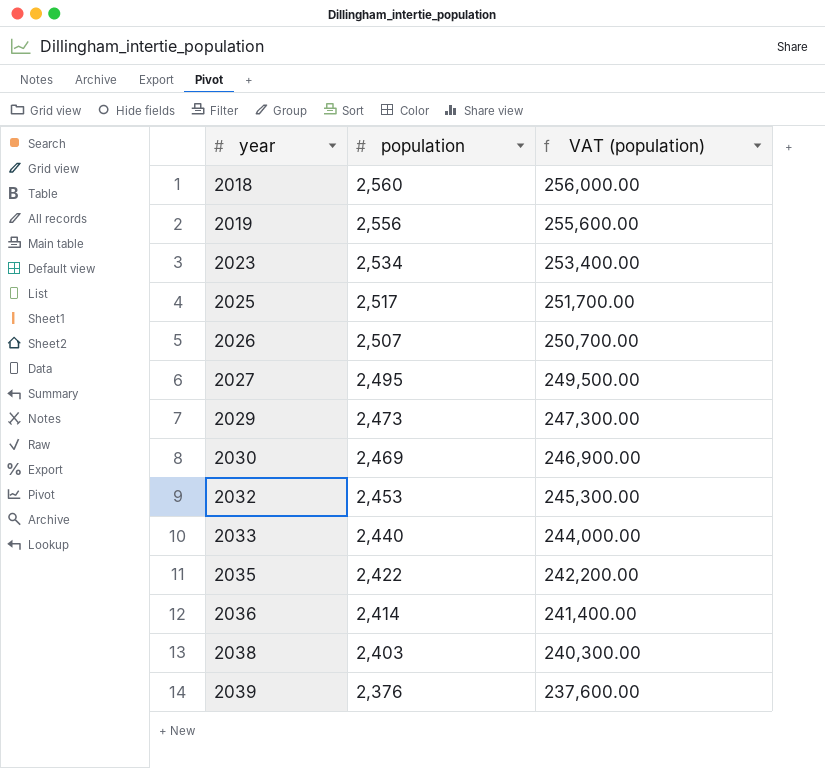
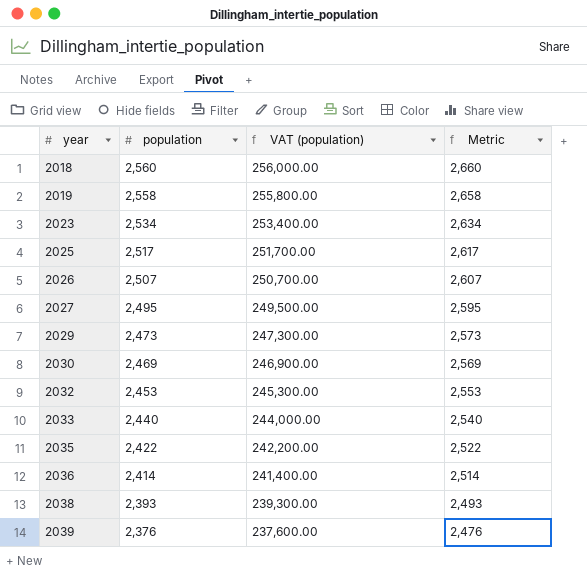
column Metric | formula: none -> [population] + 100
2019 | population: 2,556 -> 2,558
2019 | VAT (population): 255,600.00 -> 255,800.00
2038 | population: 2,403 -> 2,393
2038 | VAT (population): 240,300.00 -> 239,300.00

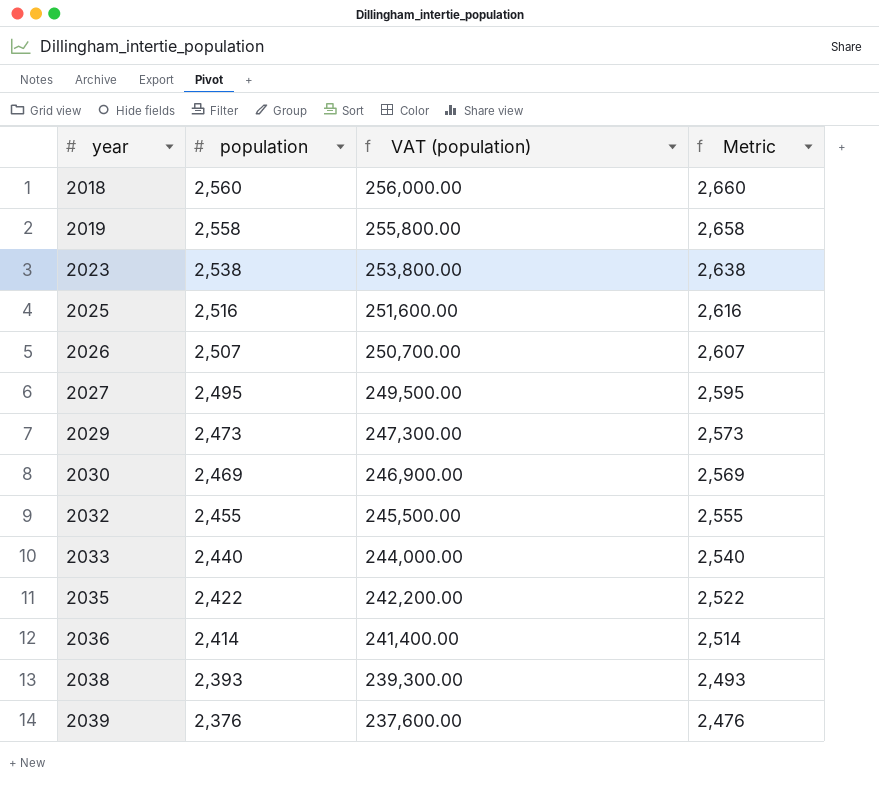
2023 | population: 2,534 -> 2,538
2023 | VAT (population): 253,400.00 -> 253,800.00
2023 | Metric: 2,634 -> 2,638
2025 | population: 2,517 -> 2,516
2025 | VAT (population): 251,700.00 -> 251,600.00
2025 | Metric: 2,617 -> 2,616
2032 | population: 2,453 -> 2,455
2032 | VAT (population): 245,300.00 -> 245,500.00
2032 | Metric: 2,553 -> 2,555

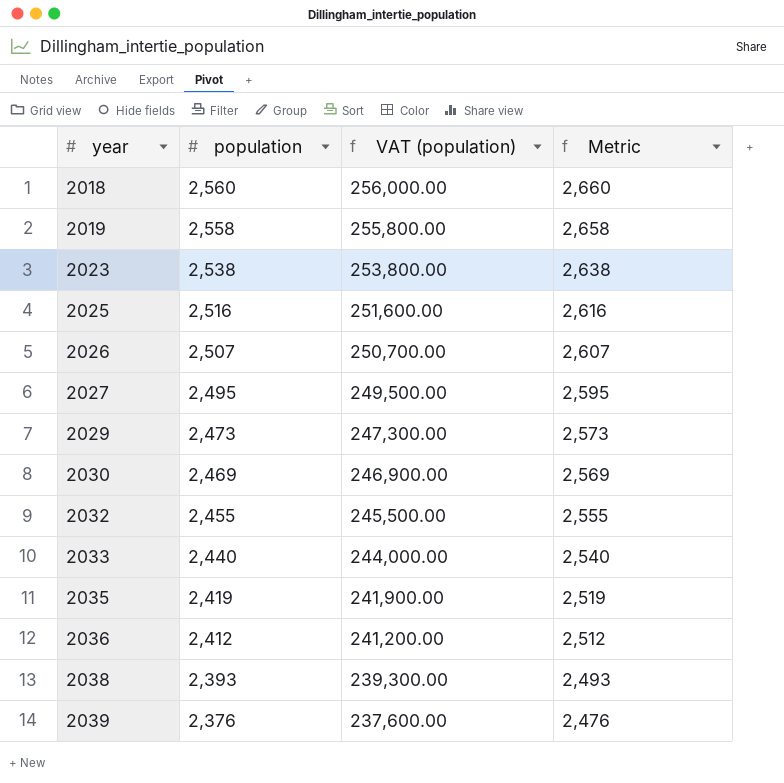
2035 | population: 2,422 -> 2,419
2035 | VAT (population): 242,200.00 -> 241,900.00
2035 | Metric: 2,522 -> 2,519
2036 | population: 2,414 -> 2,412
2036 | VAT (population): 241,400.00 -> 241,200.00
2036 | Metric: 2,514 -> 2,512

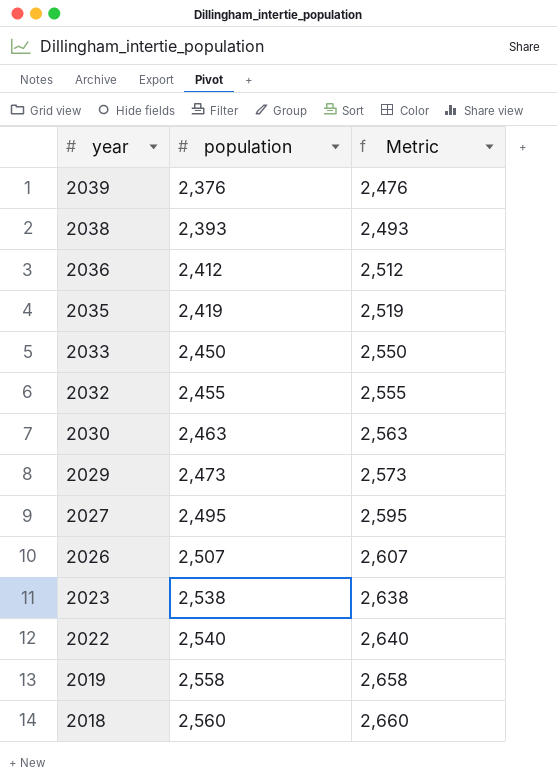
row order: year ascending -> year descending
column VAT (population) | formula: [population] * 100 -> none
row 2025: 2,516 | 251,600.00 | 2,616 -> none
2033 | population: 2,440 -> 2,450
2033 | Metric: 2,540 -> 2,550
2030 | population: 2,469 -> 2,463
2030 | Metric: 2,569 -> 2,563
row 2022: none -> 2,540 | 2,640

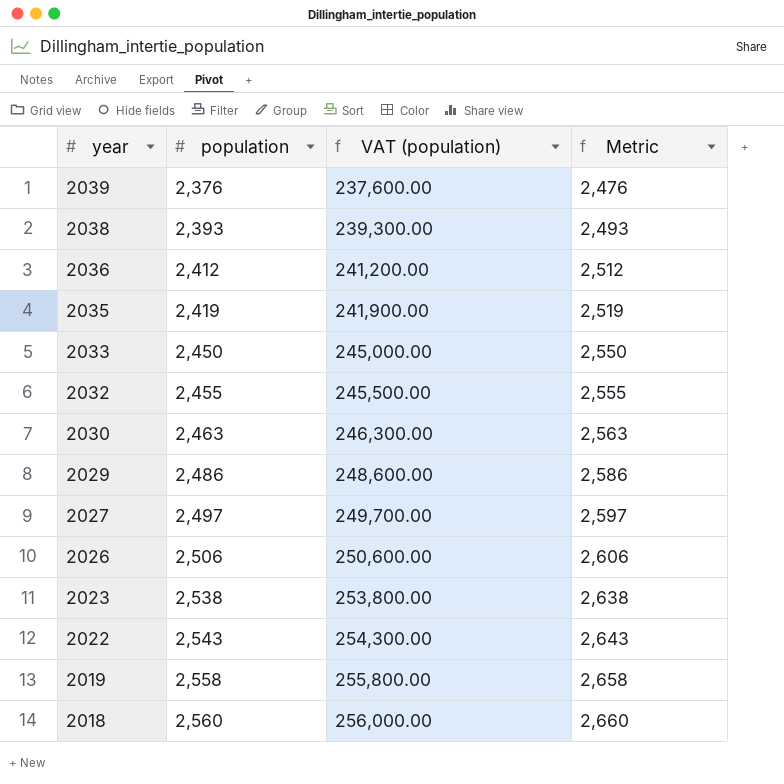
column VAT (population) | formula: none -> [population] * 100
2029 | population: 2,473 -> 2,486
2029 | Metric: 2,573 -> 2,586
2027 | population: 2,495 -> 2,497
2027 | Metric: 2,595 -> 2,597
2026 | population: 2,507 -> 2,506
2026 | Metric: 2,607 -> 2,606
2022 | population: 2,540 -> 2,543
2022 | Metric: 2,640 -> 2,643

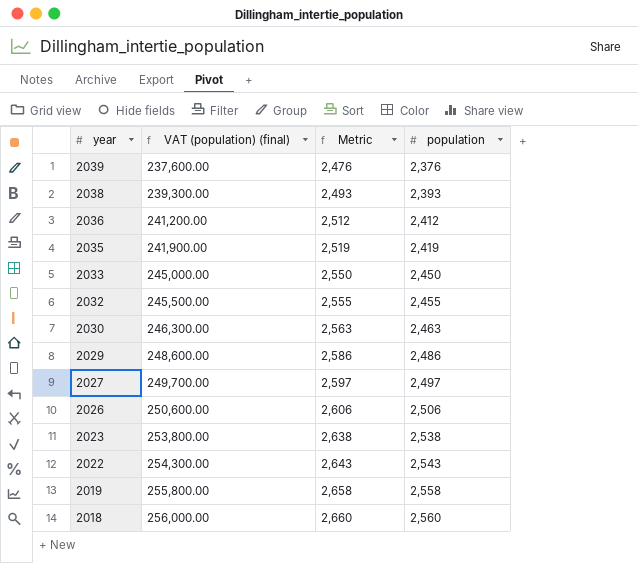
column name: VAT (population) -> VAT (population) (final)
column population | position: 2 -> 4

